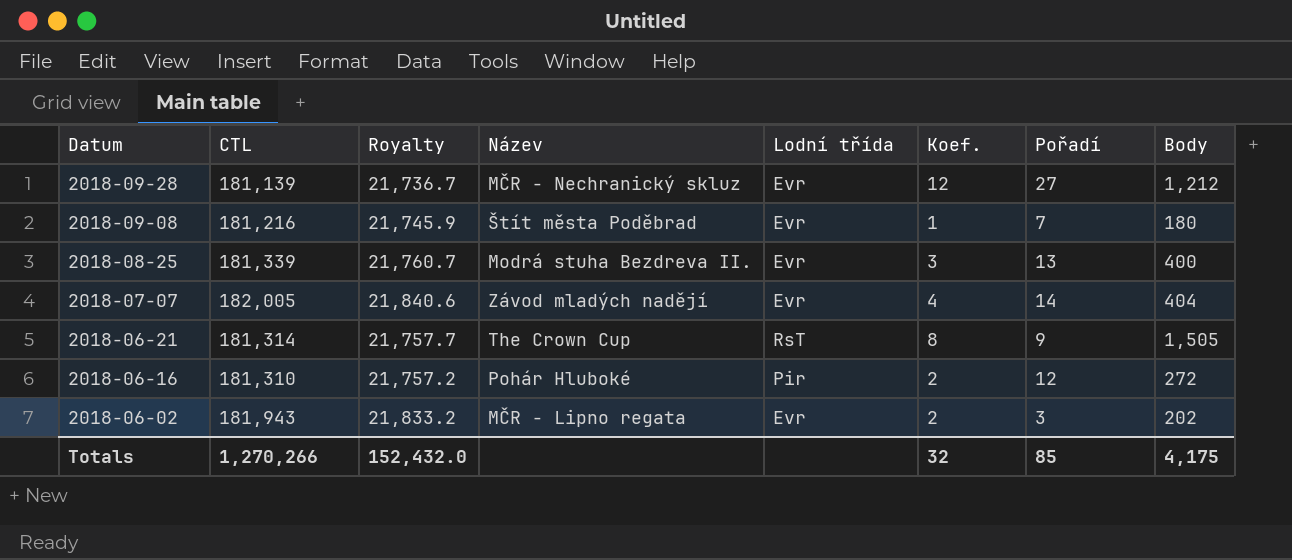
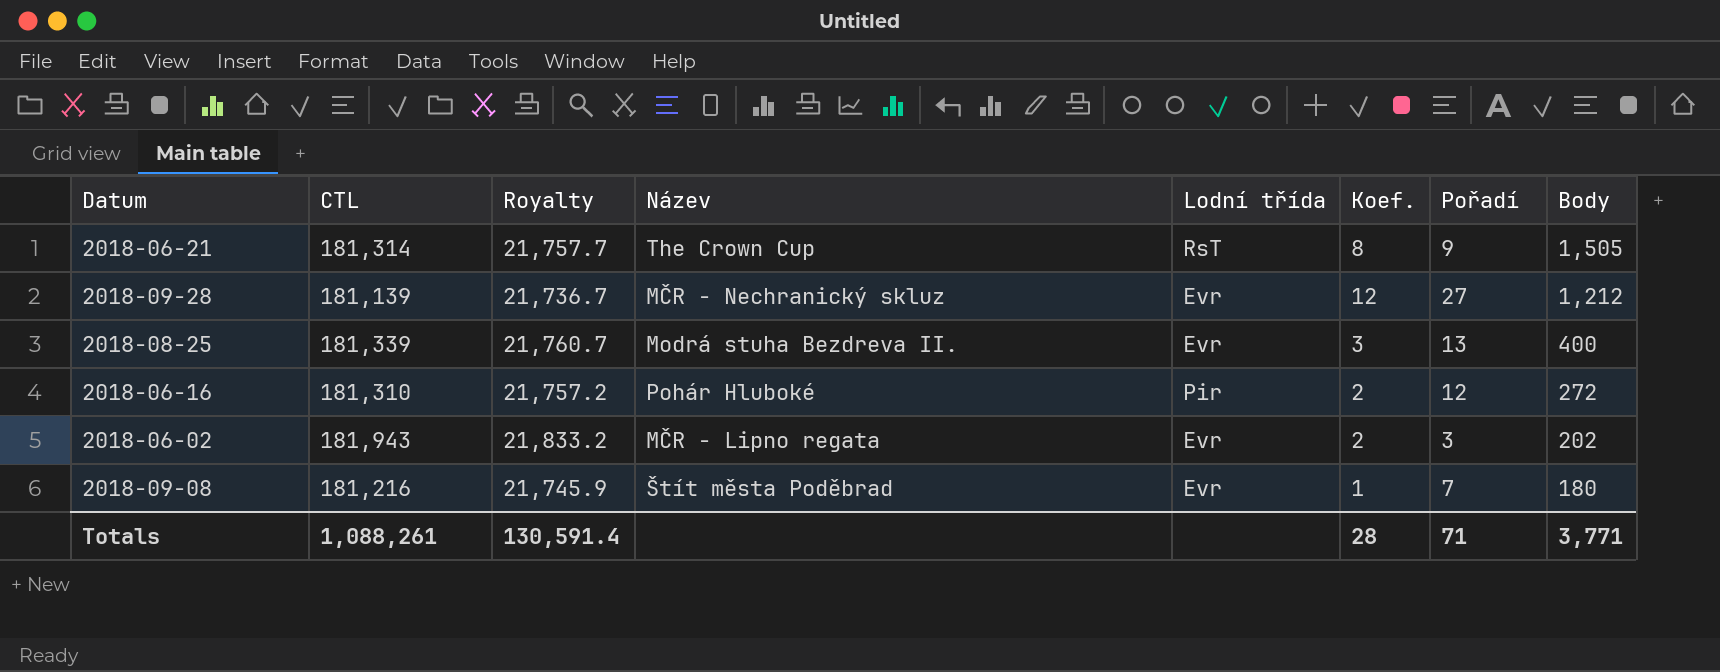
row order: Datum descending -> Body descending
row 2018-07-07: 182,005 | 21,840.6 | Závod mladých nadějí | Evr | 4 | 14 | 404 -> none
Totals | CTL: 1,270,266 -> 1,088,261
Totals | Royalty: 152,432.0 -> 130,591.4
Totals | Koef.: 32 -> 28
Totals | Pořadí: 85 -> 71
Totals | Body: 4,175 -> 3,771

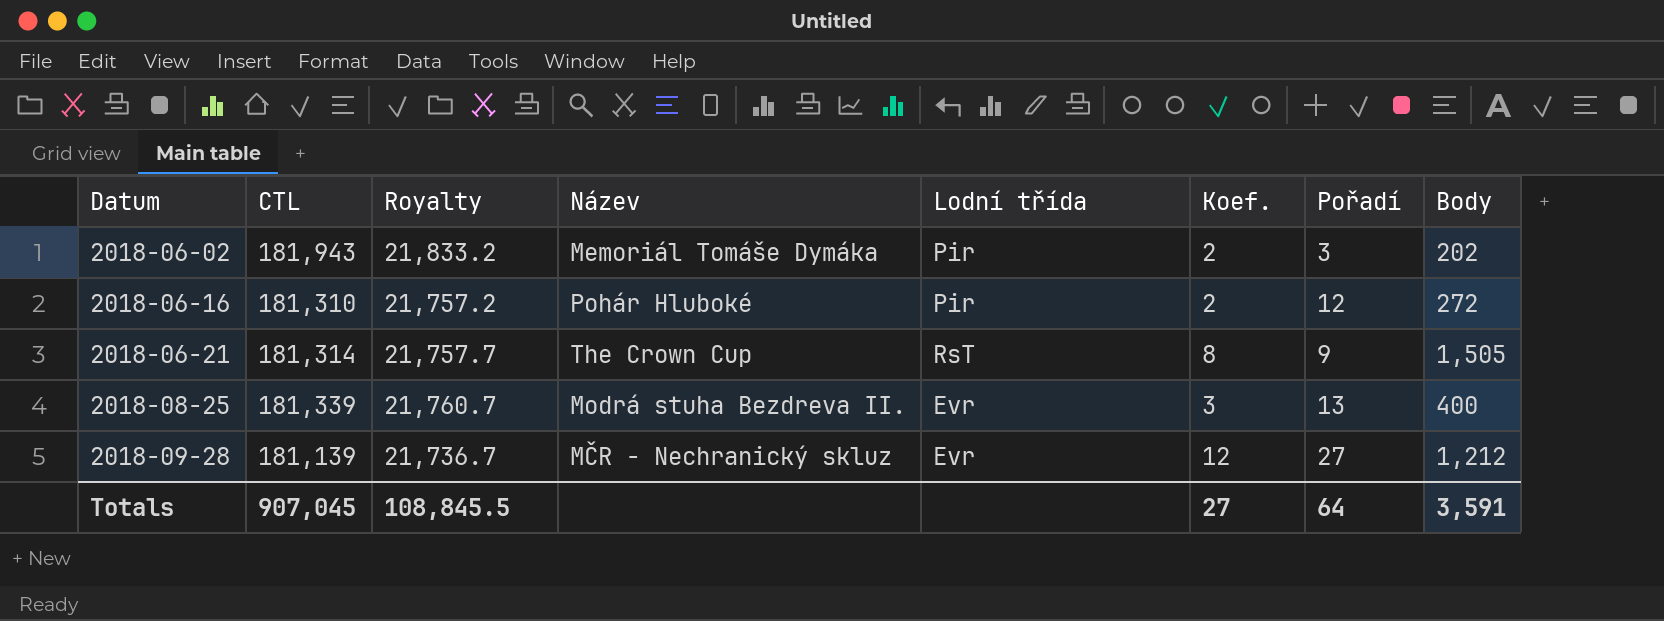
row order: Body descending -> Datum ascending
row 2018-09-08: 181,216 | 21,745.9 | Štít města Poděbrad | Evr | 1 | 7 | 180 -> none
2018-06-02 | Název: MČR - Lipno regata -> Memoriál Tomáše Dymáka
2018-06-02 | Lodní třída: Evr -> Pir
Totals | CTL: 1,088,261 -> 907,045
Totals | Royalty: 130,591.4 -> 108,845.5
Totals | Koef.: 28 -> 27
Totals | Pořadí: 71 -> 64
Totals | Body: 3,771 -> 3,591

